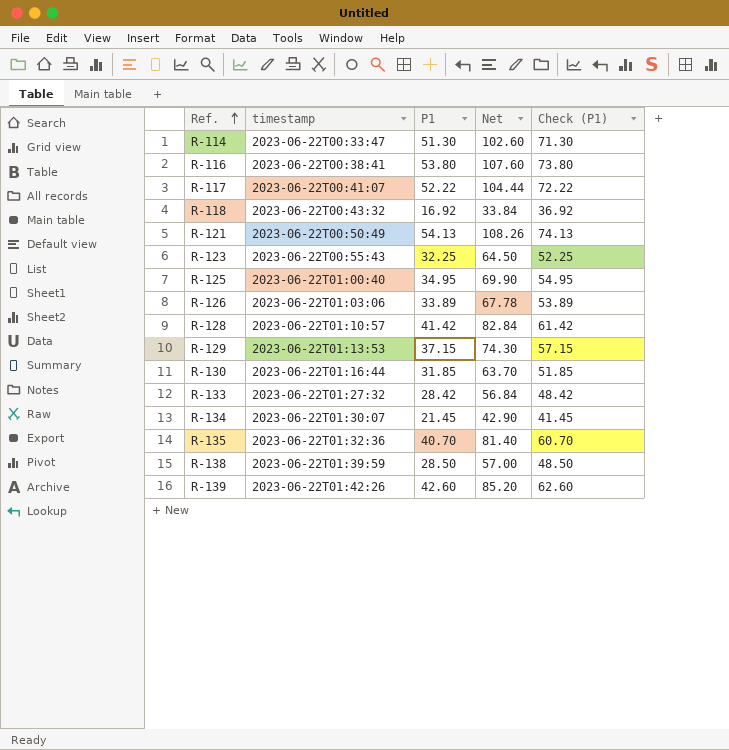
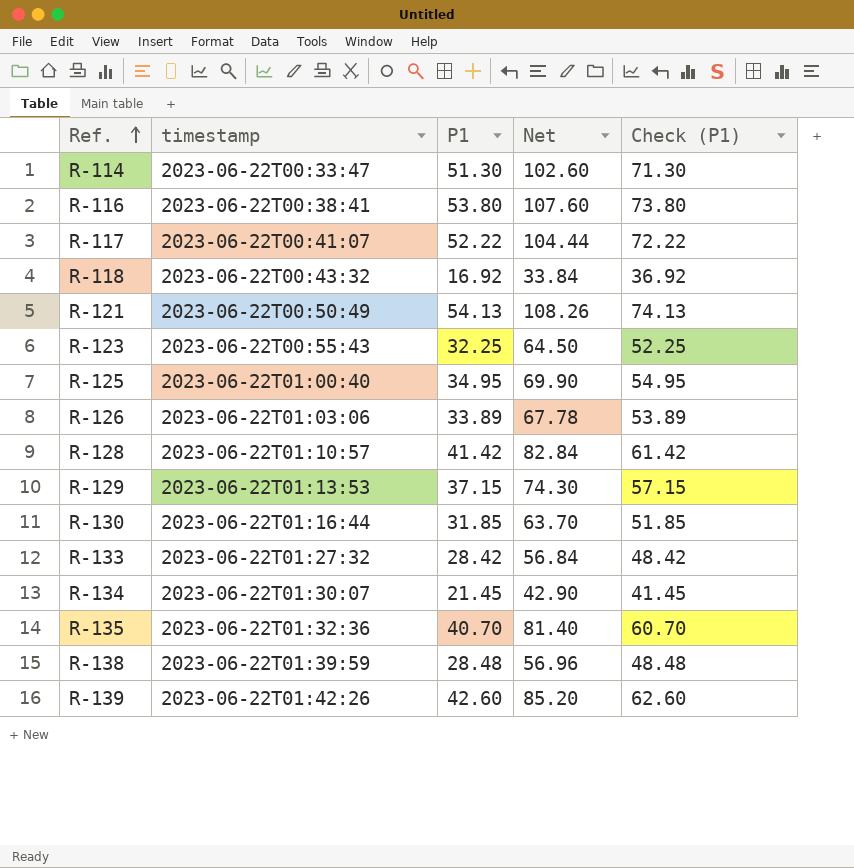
R-138 | P1: 28.50 -> 28.48
R-138 | Net: 57.00 -> 56.96
R-138 | Check (P1): 48.50 -> 48.48

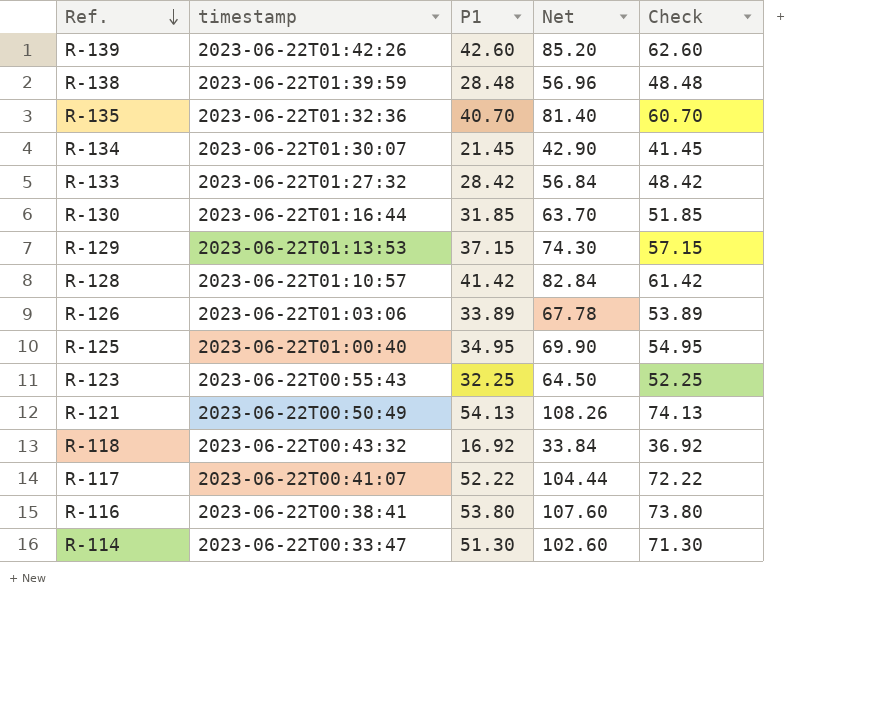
row order: Ref. ascending -> Ref. descending
column name: Check (P1) -> Check

